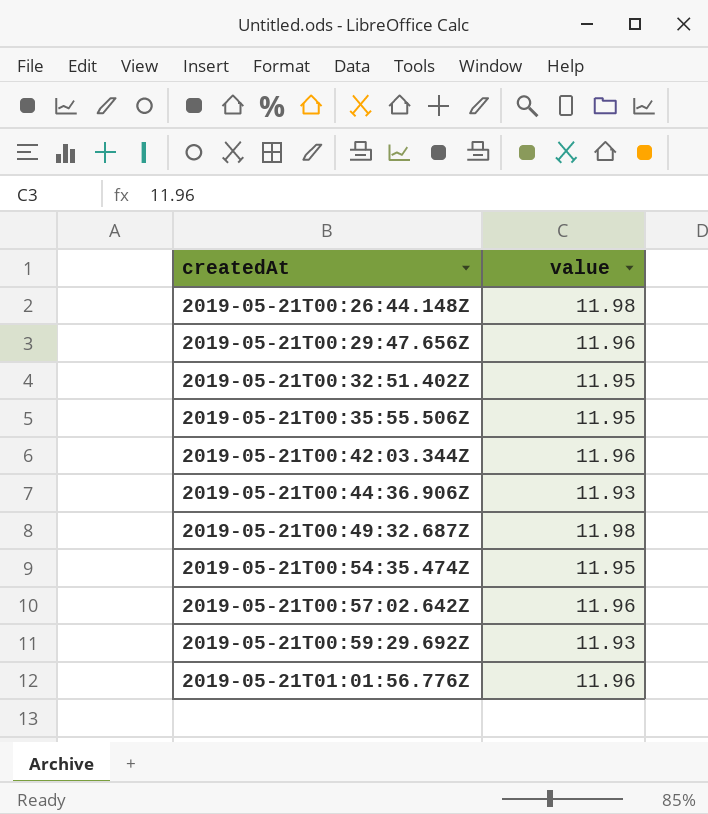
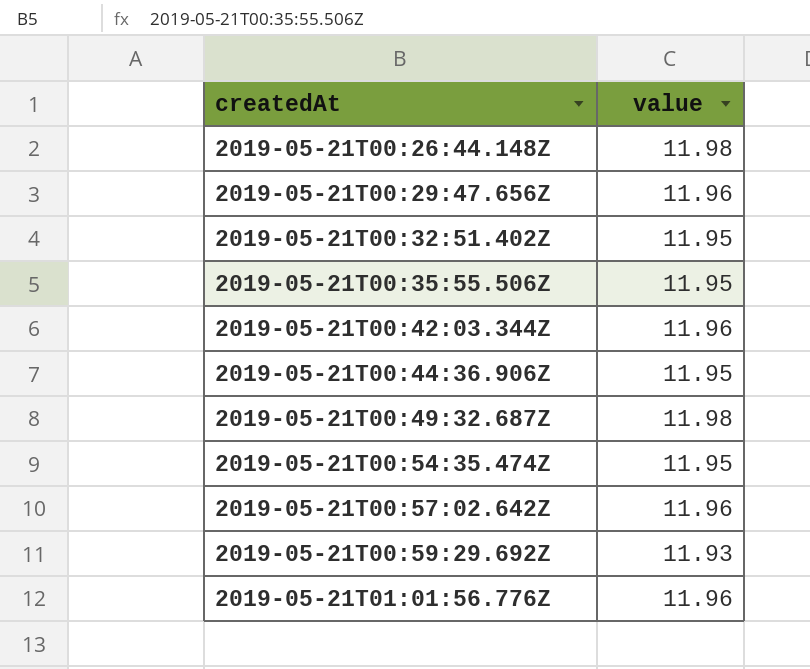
2019-05-21T00:44:36.906Z | value: 11.93 -> 11.95

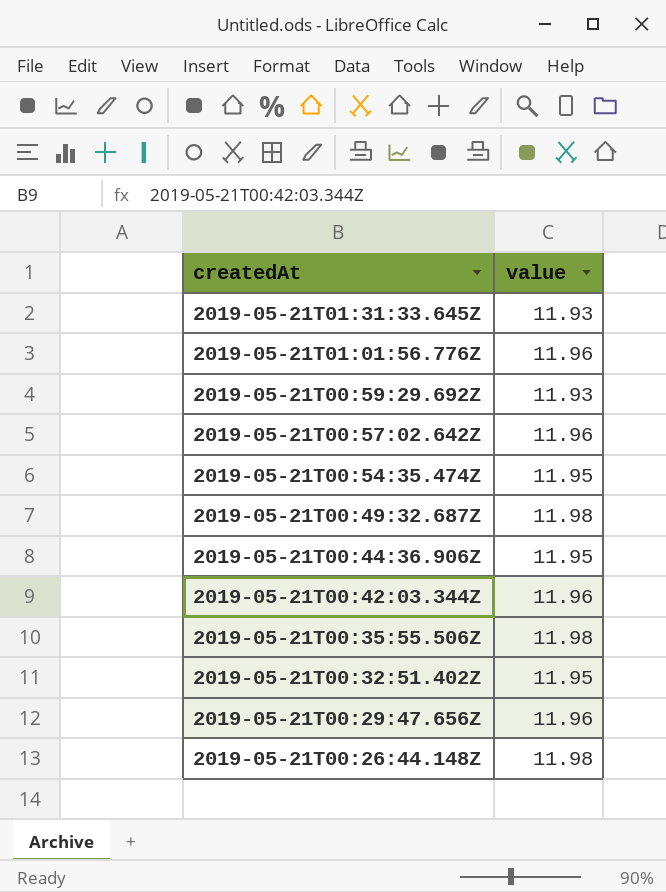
row order: createdAt ascending -> createdAt descending
row 2019-05-21T01:31:33.645Z: none -> 11.93
2019-05-21T00:35:55.506Z | value: 11.95 -> 11.98

